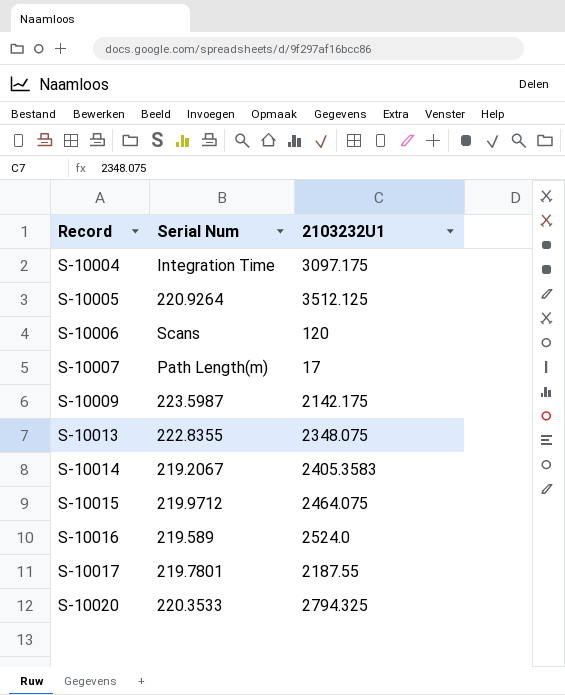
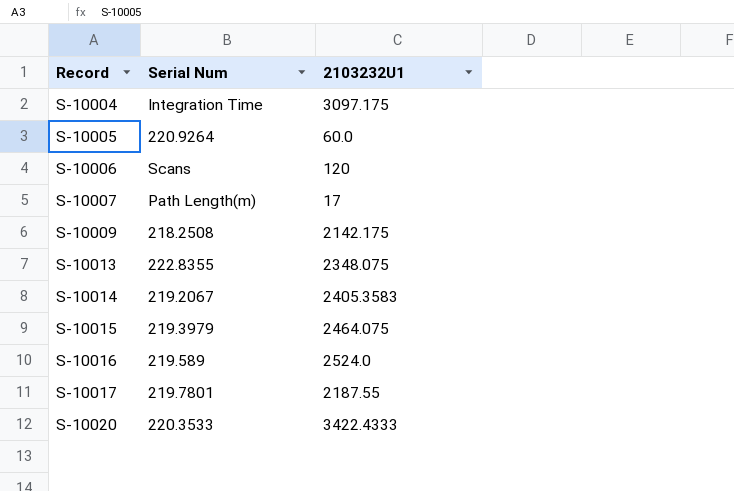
S-10005 | 2103232U1: 3512.125 -> 60.0
S-10009 | Serial Num: 223.5987 -> 218.2508
S-10015 | Serial Num: 219.9712 -> 219.3979
S-10020 | 2103232U1: 2794.325 -> 3422.4333

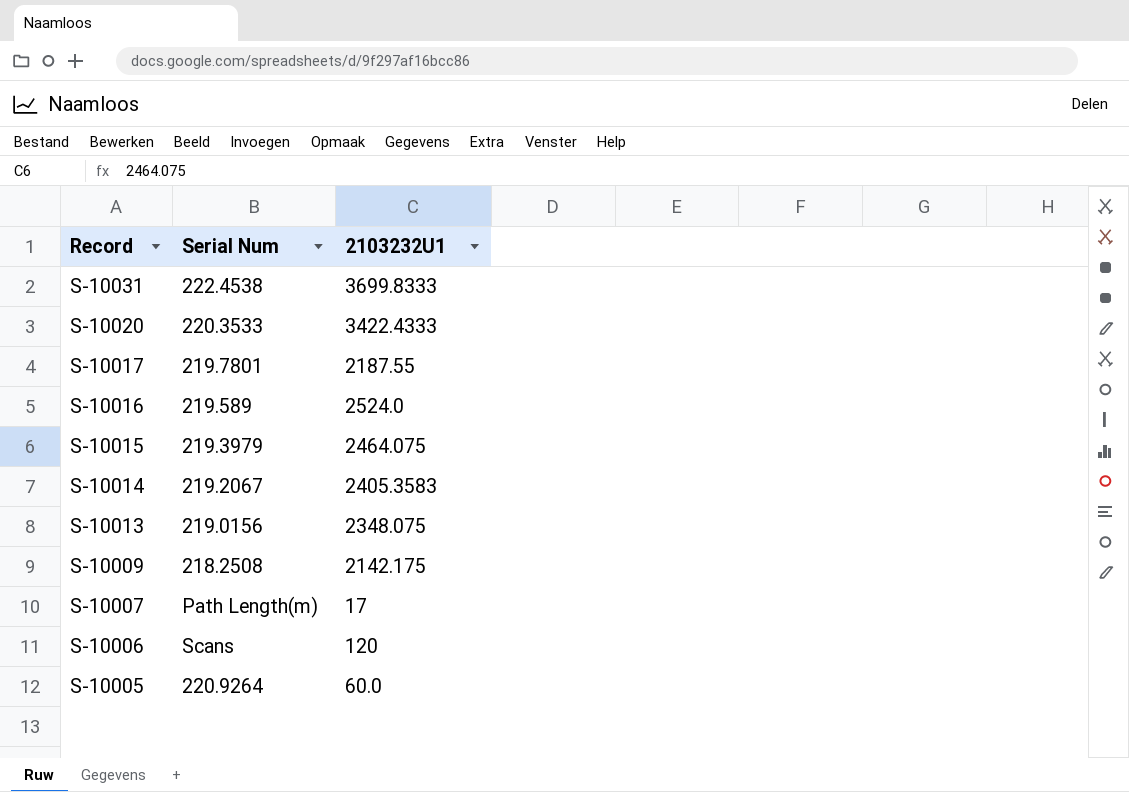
row order: Record ascending -> Record descending
row S-10004: Integration Time | 3097.175 -> none
row S-10031: none -> 222.4538 | 3699.8333
S-10013 | Serial Num: 222.8355 -> 219.0156

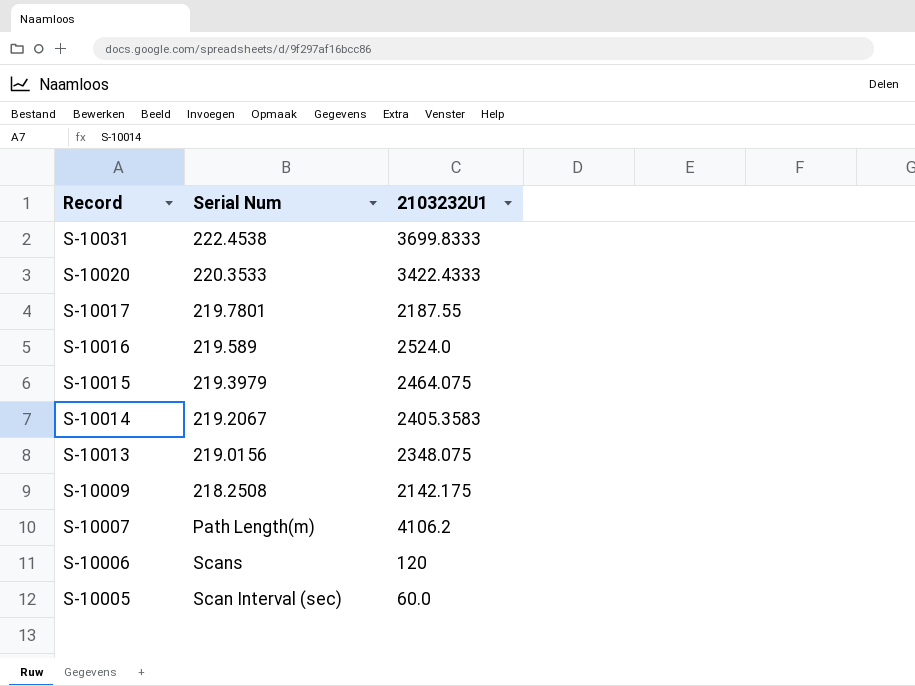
S-10007 | 2103232U1: 17 -> 4106.2
S-10005 | Serial Num: 220.9264 -> Scan Interval (sec)

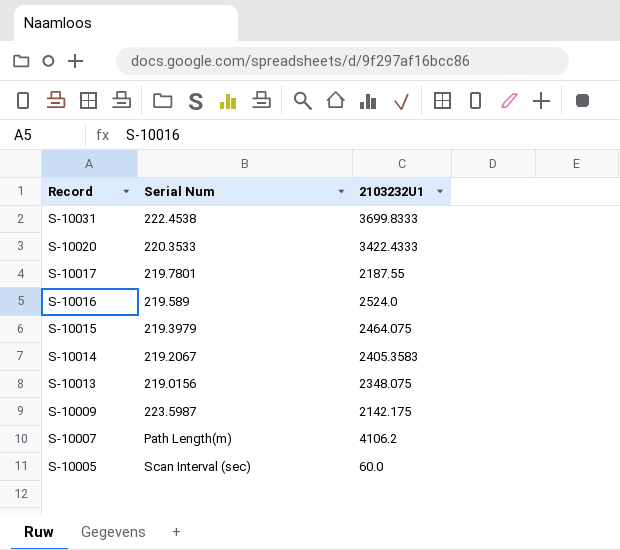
row S-10006: Scans | 120 -> none
S-10009 | Serial Num: 218.2508 -> 223.5987

